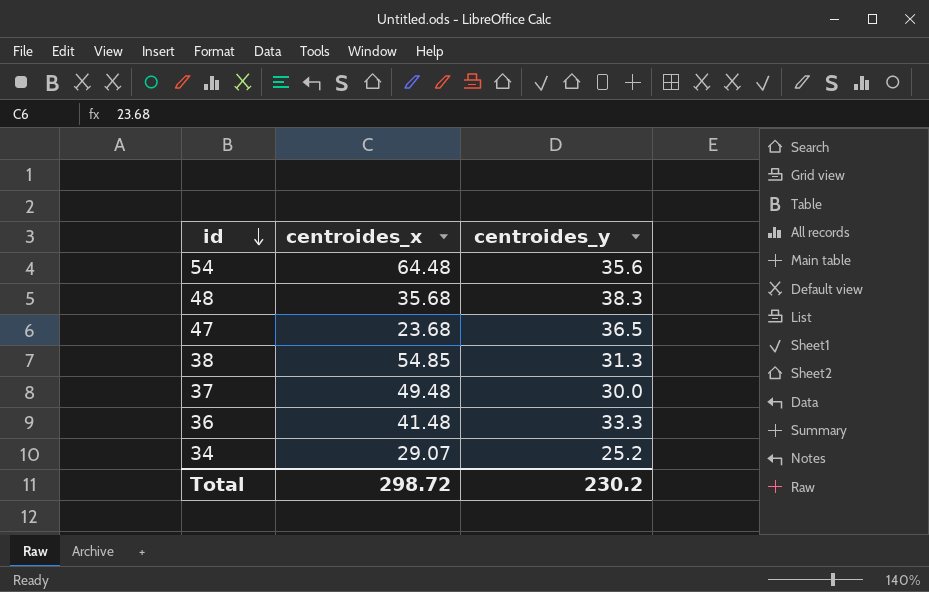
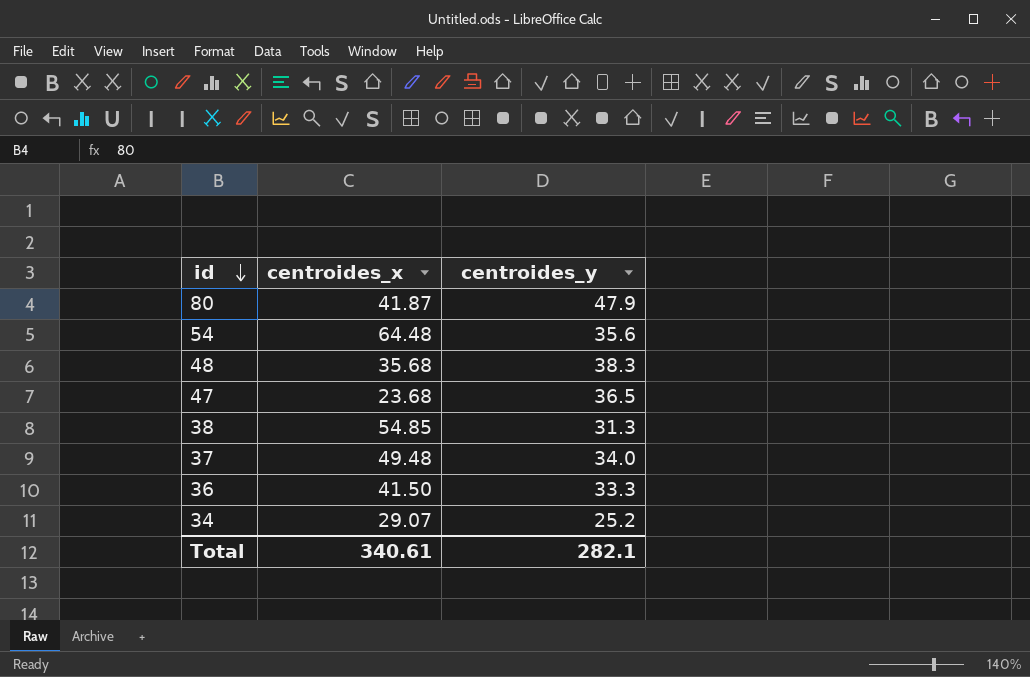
row 80: none -> 41.87 | 47.9
37 | centroides_y: 30.0 -> 34.0
36 | centroides_x: 41.48 -> 41.50
Total | centroides_x: 298.72 -> 340.61
Total | centroides_y: 230.2 -> 282.1

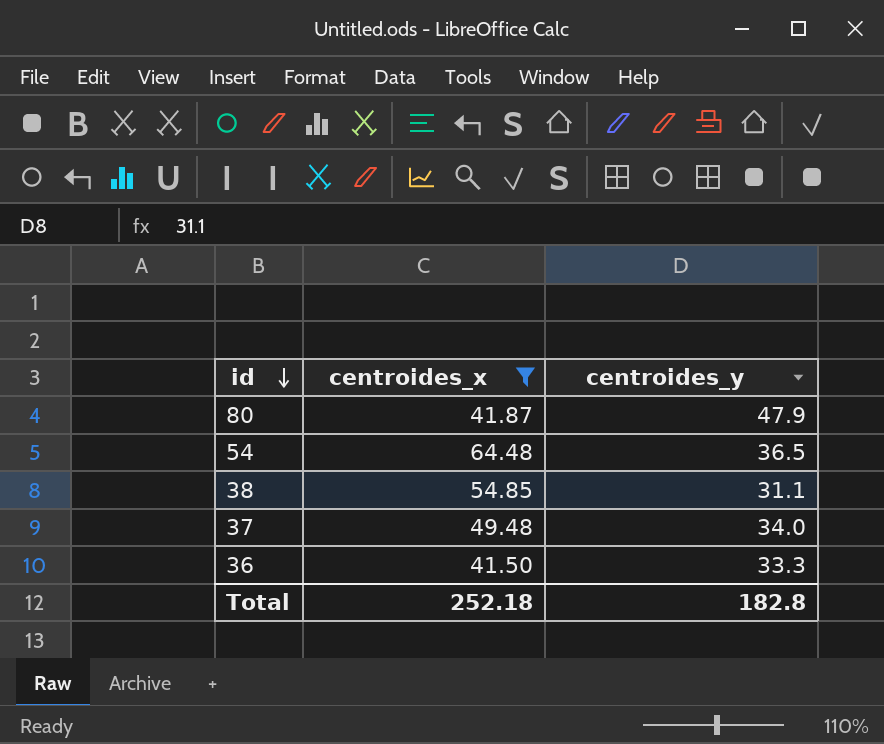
filter: none -> centroides_x >= 41.50
54 | centroides_y: 35.6 -> 36.5
38 | centroides_y: 31.3 -> 31.1
Total | centroides_x: 340.61 -> 252.18
Total | centroides_y: 282.1 -> 182.8

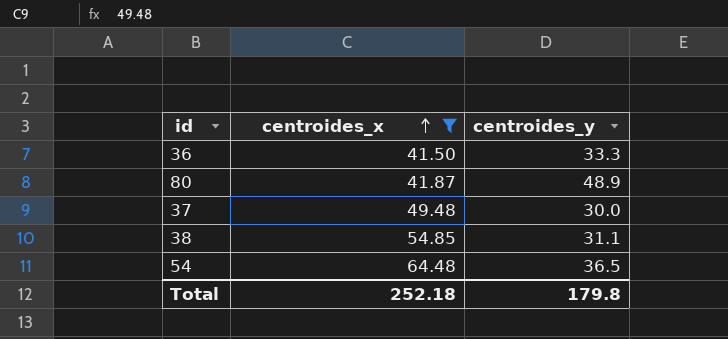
row order: id descending -> centroides_x ascending
80 | centroides_y: 47.9 -> 48.9
37 | centroides_y: 34.0 -> 30.0
Total | centroides_y: 182.8 -> 179.8

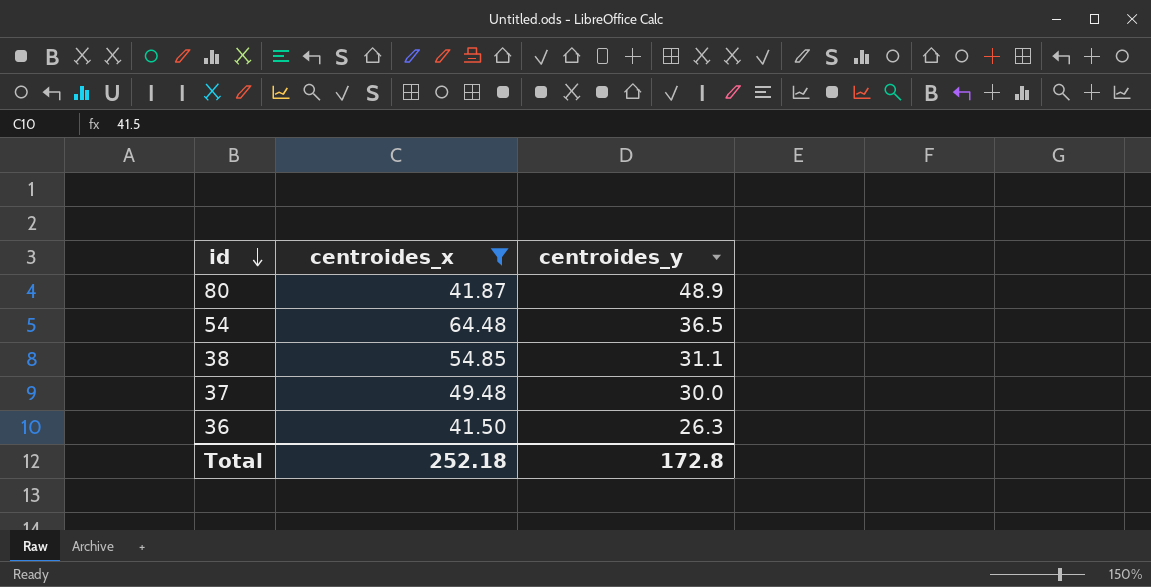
row order: centroides_x ascending -> id descending
36 | centroides_y: 33.3 -> 26.3
Total | centroides_y: 179.8 -> 172.8

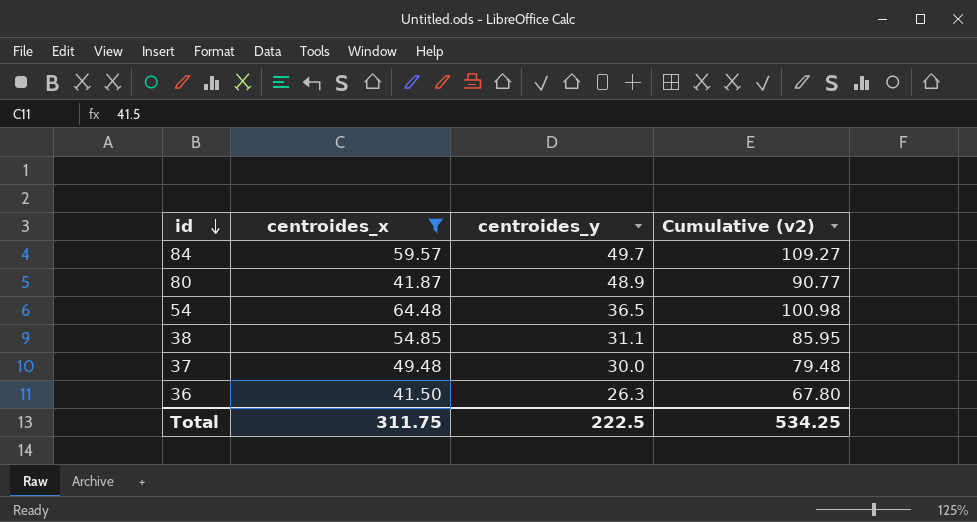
column Cumulative (v2) | formula: none -> [centroides_x] + [centroides_y]
row 84: none -> 59.57 | 49.7 | 109.27
Total | centroides_x: 252.18 -> 311.75
Total | centroides_y: 172.8 -> 222.5

